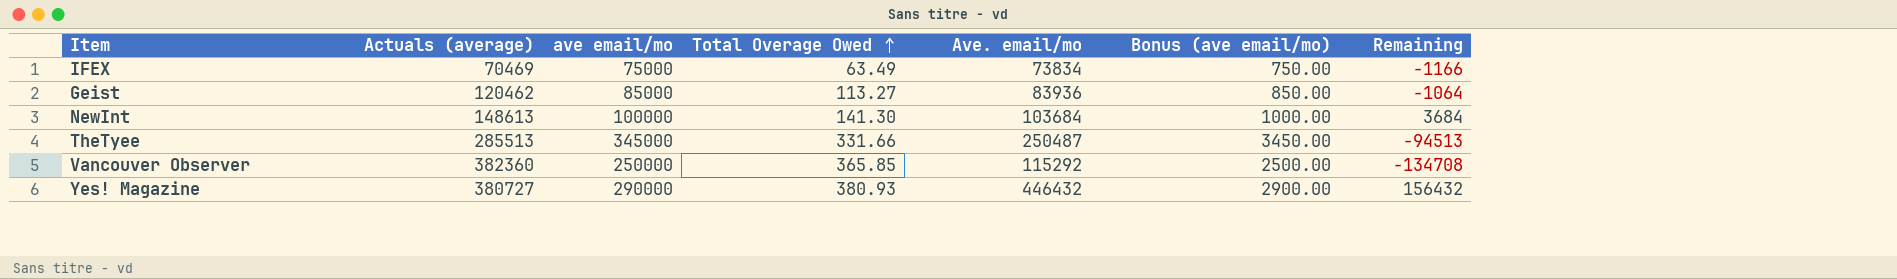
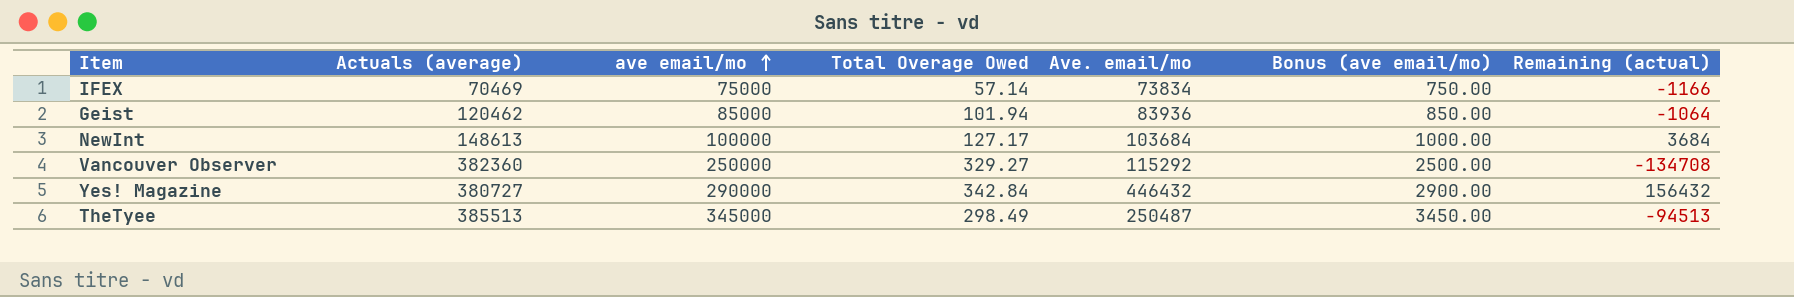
row order: Total Overage Owed ascending -> ave email/mo ascending
column name: Remaining -> Remaining (actual)
IFEX | Total Overage Owed: 63.49 -> 57.14
Geist | Total Overage Owed: 113.27 -> 101.94
NewInt | Total Overage Owed: 141.30 -> 127.17
Vancouver Observer | Total Overage Owed: 365.85 -> 329.27
Yes! Magazine | Total Overage Owed: 380.93 -> 342.84
TheTyee | Actuals (average): 285513 -> 385513
TheTyee | Total Overage Owed: 331.66 -> 298.49

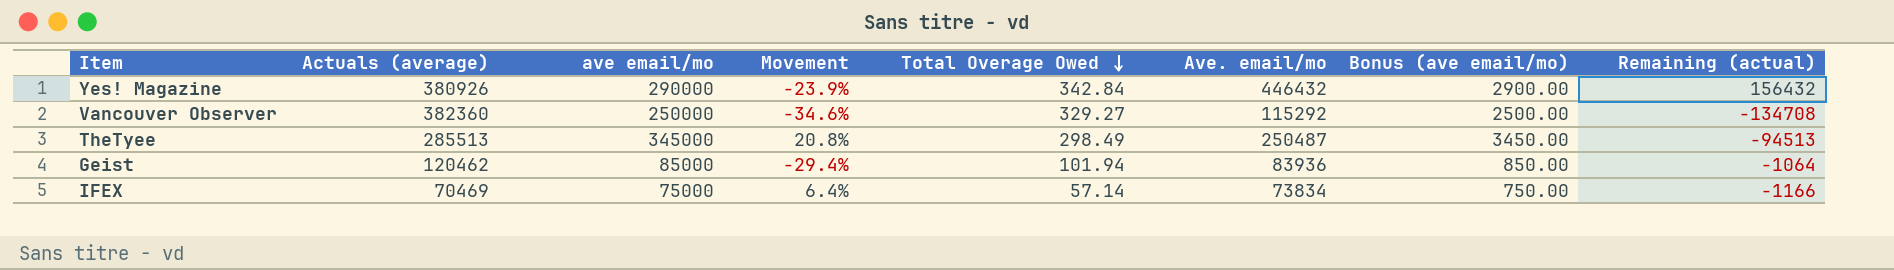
row order: ave email/mo ascending -> Total Overage Owed descending
column Movement | formula: none -> ([ave email/mo] - [Actuals (average)]) / [Actuals (average)]
row NewInt: 148613 | 100000 | 127.17 | 103684 | 1000.00 | 3684 -> none
Yes! Magazine | Actuals (average): 380727 -> 380926
TheTyee | Actuals (average): 385513 -> 285513

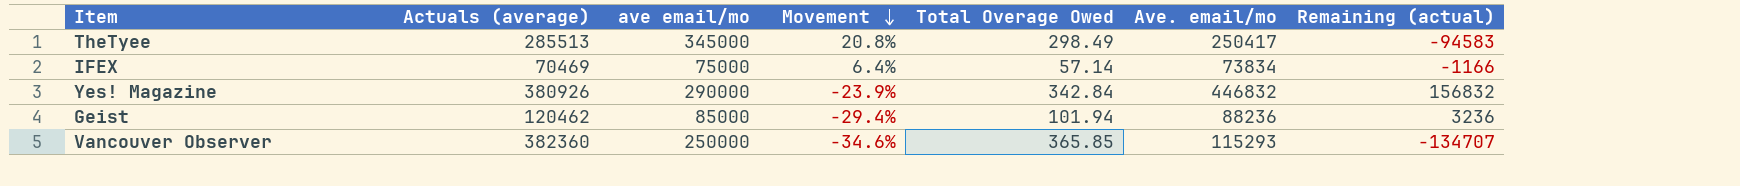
row order: Total Overage Owed descending -> Movement descending
column Bonus (ave email/mo) | formula: [ave email/mo] * 0.01 -> none
TheTyee | Ave. email/mo: 250487 -> 250417
TheTyee | Remaining (actual): -94513 -> -94583
Yes! Magazine | Ave. email/mo: 446432 -> 446832
Yes! Magazine | Remaining (actual): 156432 -> 156832
Geist | Ave. email/mo: 83936 -> 88236
Geist | Remaining (actual): -1064 -> 3236
Vancouver Observer | Total Overage Owed: 329.27 -> 365.85
Vancouver Observer | Ave. email/mo: 115292 -> 115293
Vancouver Observer | Remaining (actual): -134708 -> -134707

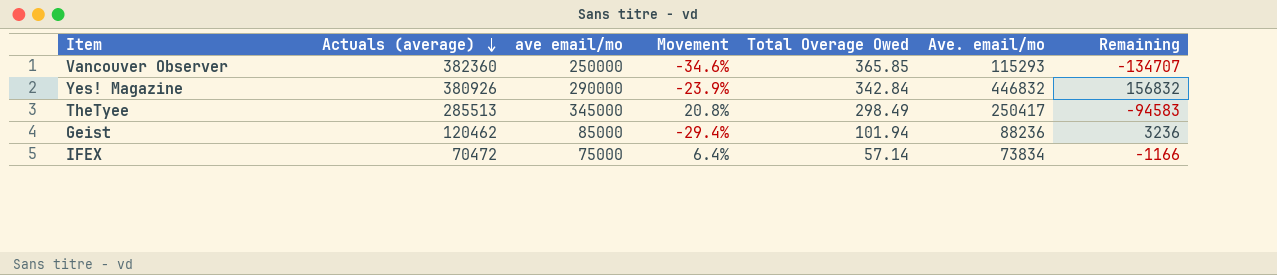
row order: Movement descending -> Actuals (average) descending
column name: Remaining (actual) -> Remaining
IFEX | Actuals (average): 70469 -> 70472

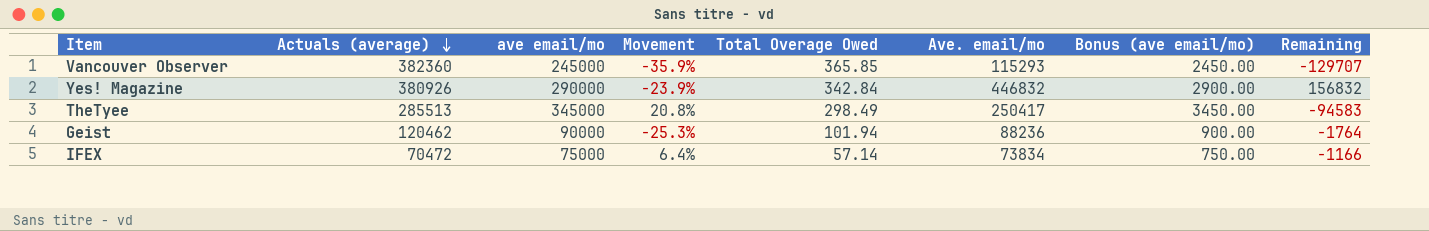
column Bonus (ave email/mo) | formula: none -> [ave email/mo] * 0.01
Vancouver Observer | ave email/mo: 250000 -> 245000
Vancouver Observer | Movement: -34.6% -> -35.9%
Vancouver Observer | Remaining: -134707 -> -129707
Geist | ave email/mo: 85000 -> 90000
Geist | Movement: -29.4% -> -25.3%
Geist | Remaining: 3236 -> -1764

